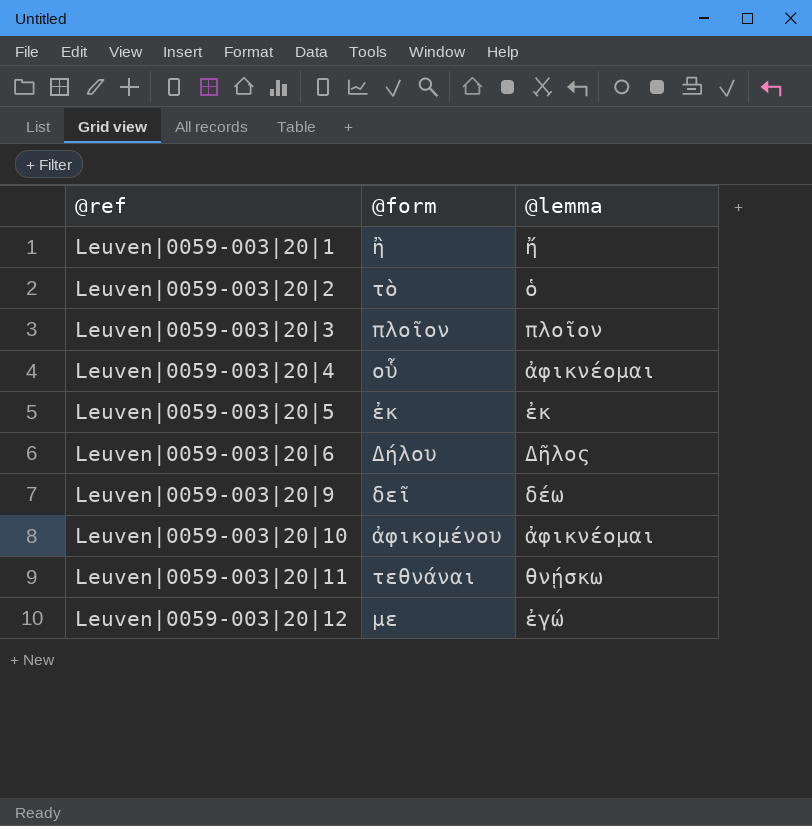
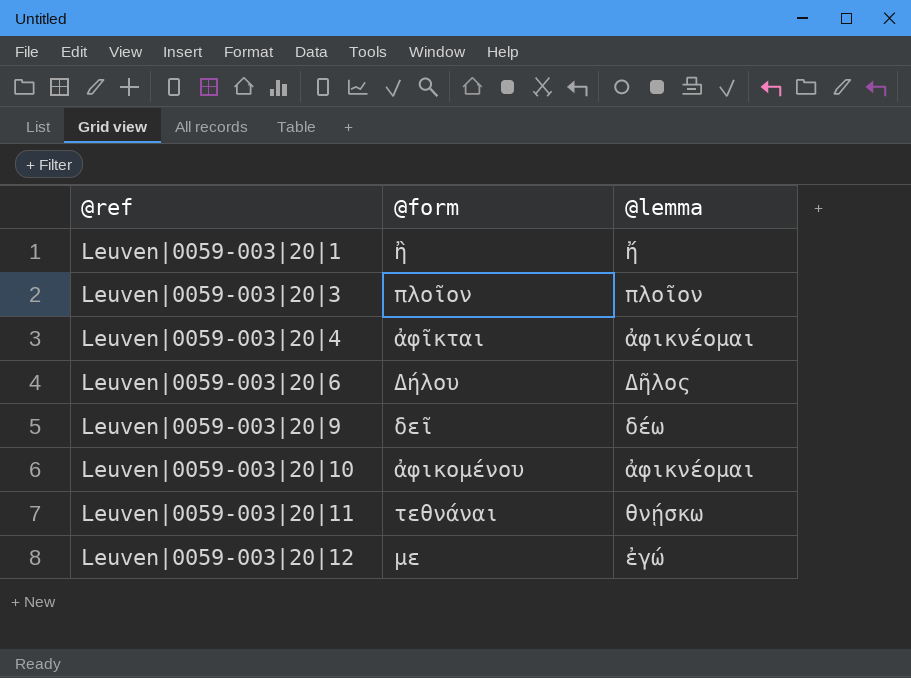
row Leuven|0059-003|20|2: τὸ | ὁ -> none
row Leuven|0059-003|20|5: ἐκ | ἐκ -> none
Leuven|0059-003|20|4 | @form: οὗ -> ἀφῖκται

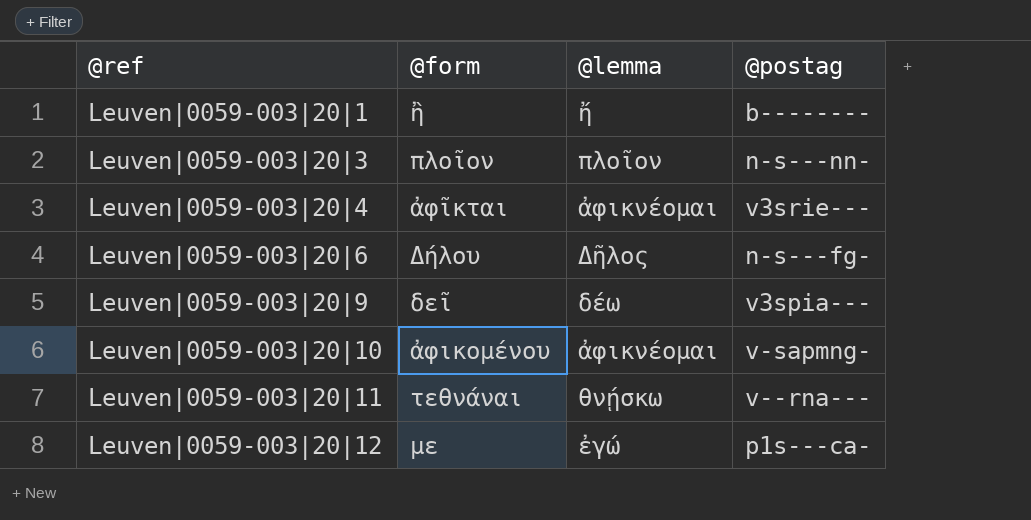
column @postag | position: none -> 4

